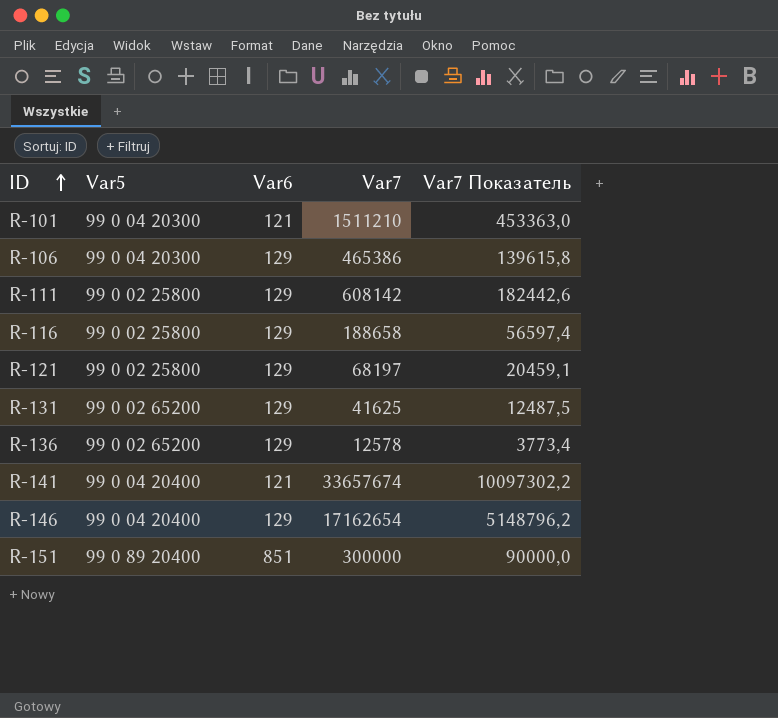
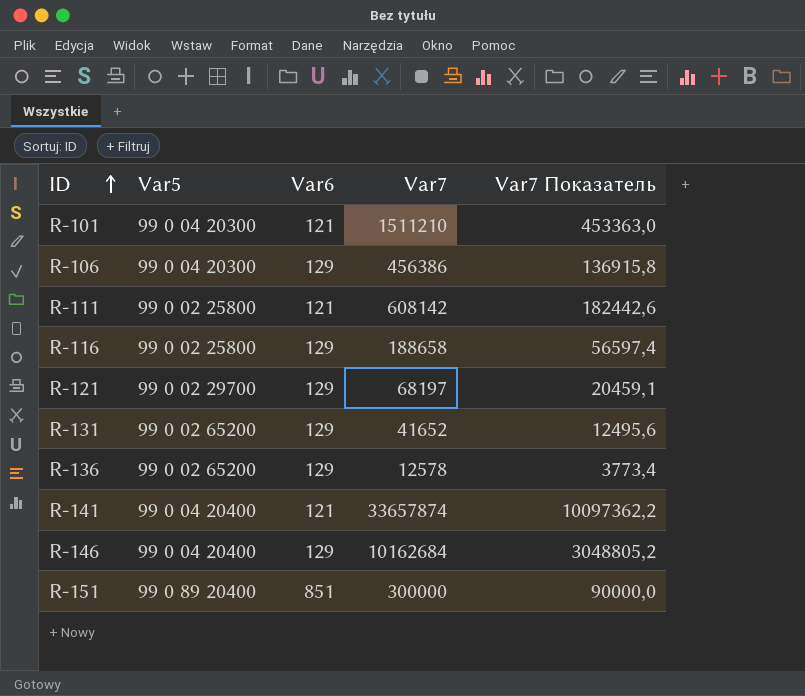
R-106 | Var7: 465386 -> 456386
R-106 | Var7 Показатель: 139615,8 -> 136915,8
R-111 | Var6: 129 -> 121
R-121 | Var5: 99 0 02 25800 -> 99 0 02 29700
R-131 | Var7: 41625 -> 41652
R-131 | Var7 Показатель: 12487,5 -> 12495,6
R-141 | Var7: 33657674 -> 33657874
R-141 | Var7 Показатель: 10097302,2 -> 10097362,2
R-146 | Var7: 17162654 -> 10162684
R-146 | Var7 Показатель: 5148796,2 -> 3048805,2

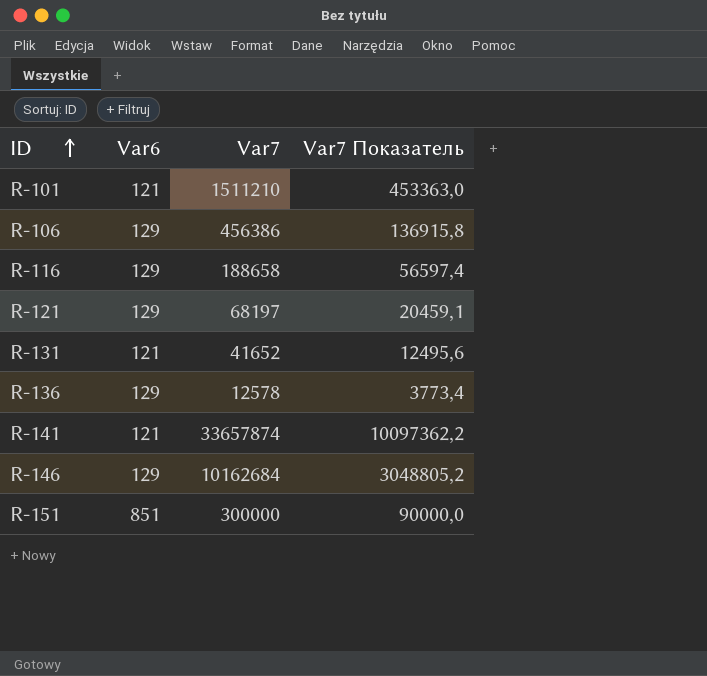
column Var5 | position: 2 -> none
row R-111: 99 0 02 25800 | 121 | 608142 | 182442,6 -> none
R-131 | Var6: 129 -> 121

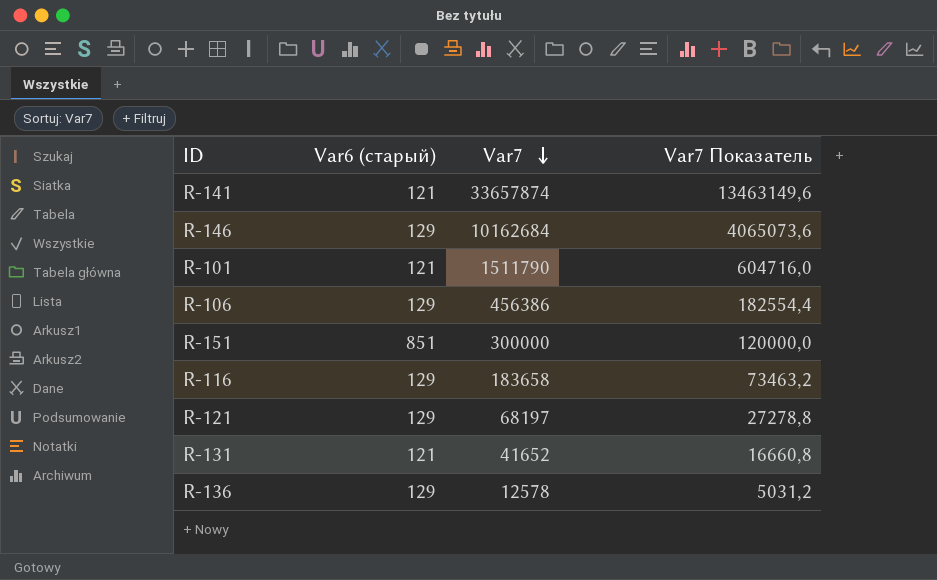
row order: ID ascending -> Var7 descending
column name: Var6 -> Var6 (старый)
column Var7 Показатель | formula: [Var7] * 0,3 -> [Var7] * 0,4
R-101 | Var7: 1511210 -> 1511790
R-116 | Var7: 188658 -> 183658

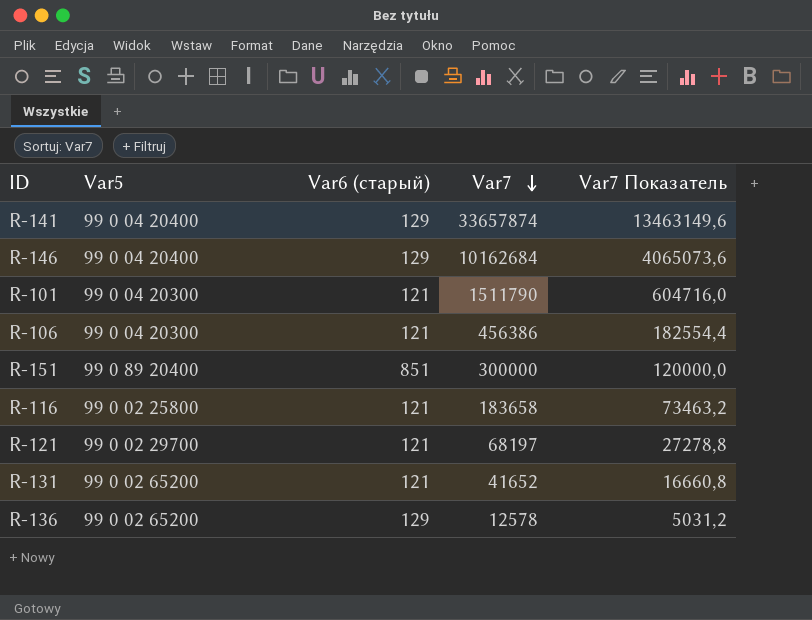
column Var5 | position: none -> 2
R-141 | Var6 (старый): 121 -> 129
R-106 | Var6 (старый): 129 -> 121
R-116 | Var6 (старый): 129 -> 121
R-121 | Var6 (старый): 129 -> 121

